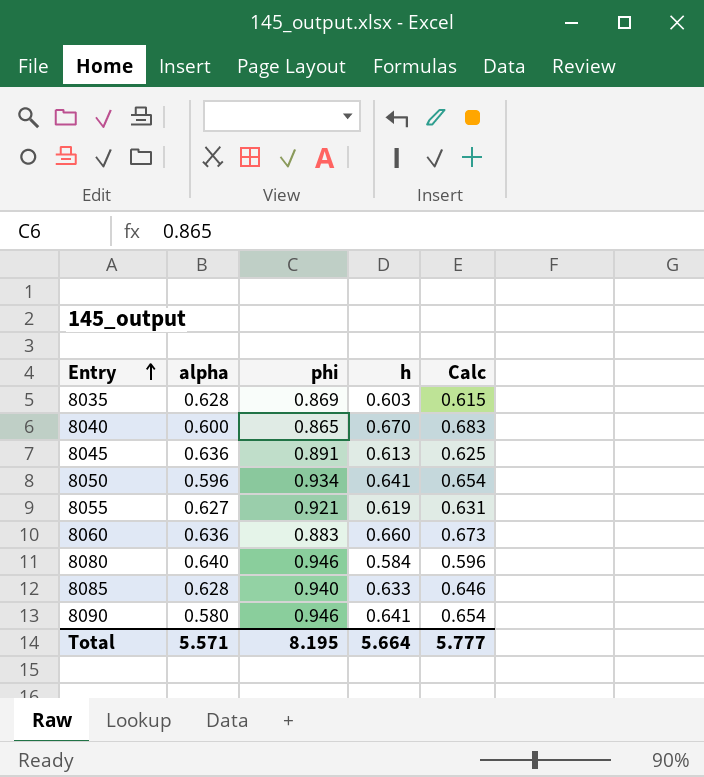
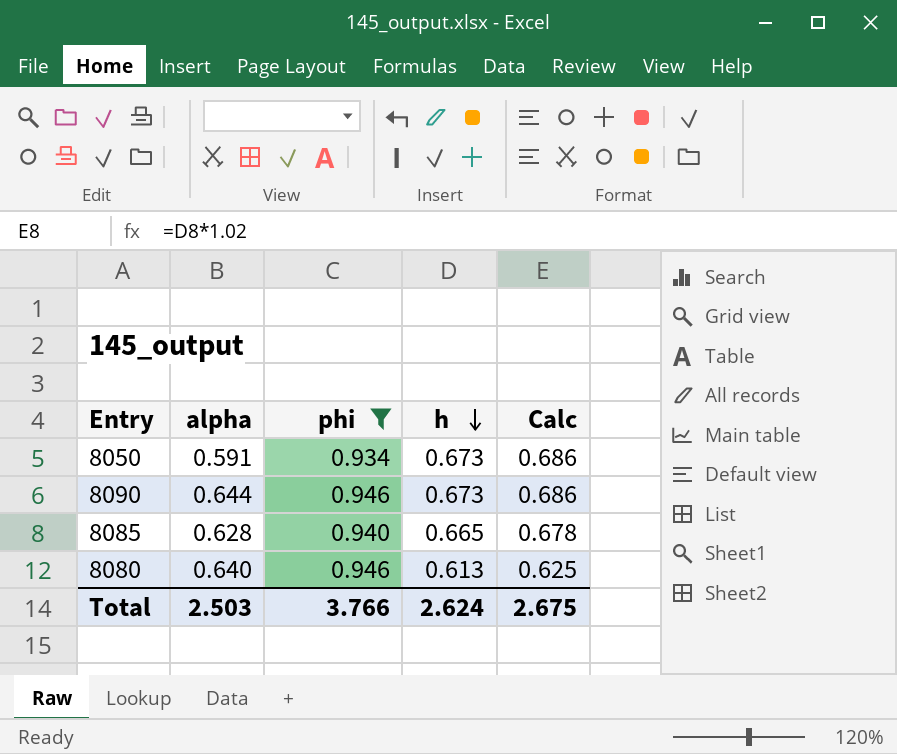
filter: none -> phi >= 0.934
row order: Entry ascending -> h descending
8050 | alpha: 0.596 -> 0.591
8050 | h: 0.641 -> 0.673
8050 | Calc: 0.654 -> 0.686
8090 | alpha: 0.580 -> 0.644
8090 | h: 0.641 -> 0.673
8090 | Calc: 0.654 -> 0.686
8085 | h: 0.633 -> 0.665
8085 | Calc: 0.646 -> 0.678
8080 | h: 0.584 -> 0.613
8080 | Calc: 0.596 -> 0.625
Total | alpha: 5.571 -> 2.503
Total | phi: 8.195 -> 3.766
Total | h: 5.664 -> 2.624
Total | Calc: 5.777 -> 2.675

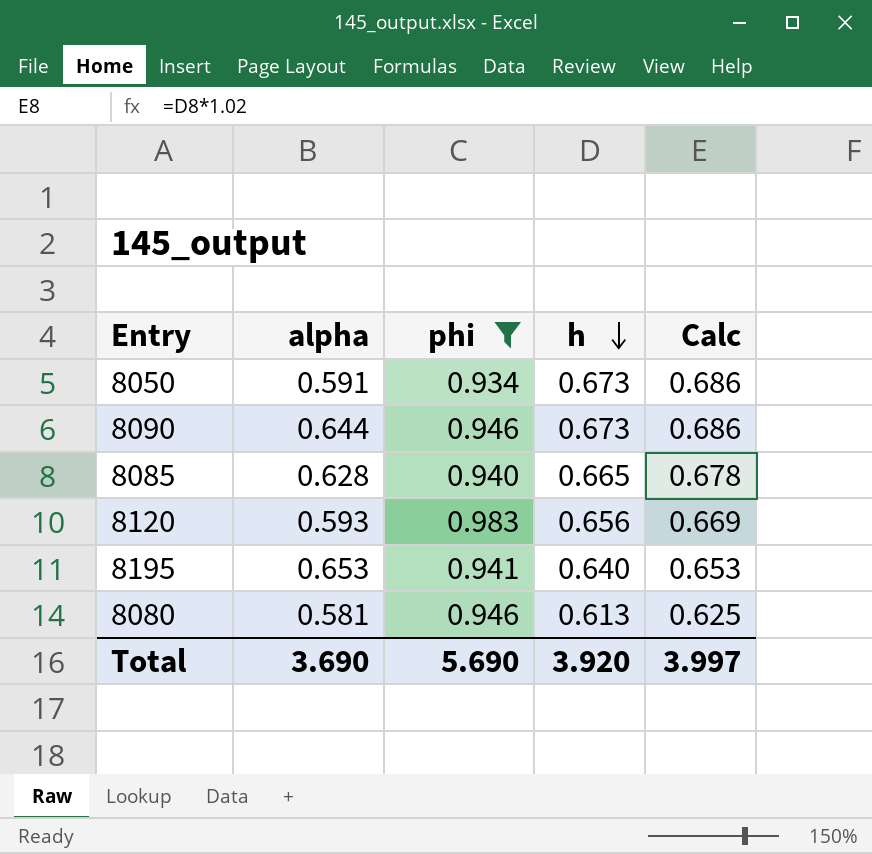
row 8120: none -> 0.593 | 0.983 | 0.656 | 0.669
row 8195: none -> 0.653 | 0.941 | 0.640 | 0.653
8080 | alpha: 0.640 -> 0.581
Total | alpha: 2.503 -> 3.690
Total | phi: 3.766 -> 5.690
Total | h: 2.624 -> 3.920
Total | Calc: 2.675 -> 3.997

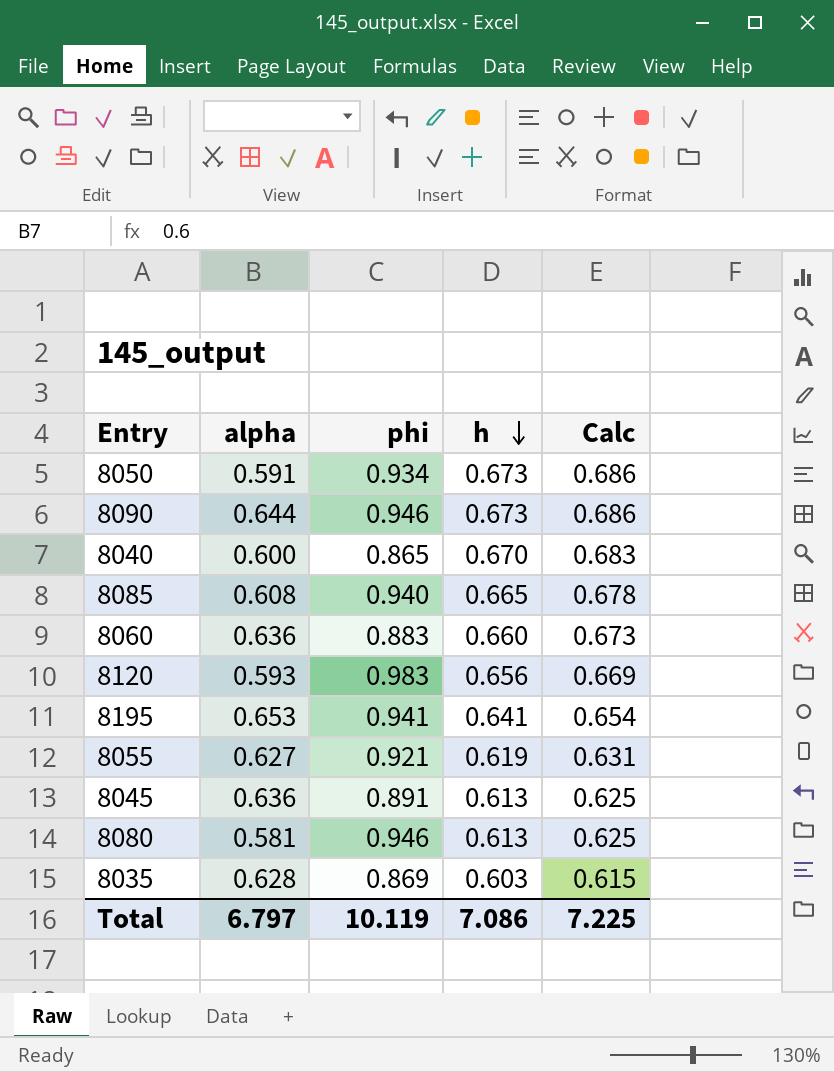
filter: phi >= 0.934 -> none
8085 | alpha: 0.628 -> 0.608
8195 | h: 0.640 -> 0.641
8195 | Calc: 0.653 -> 0.654
Total | alpha: 3.690 -> 6.797
Total | phi: 5.690 -> 10.119
Total | h: 3.920 -> 7.086
Total | Calc: 3.997 -> 7.225

